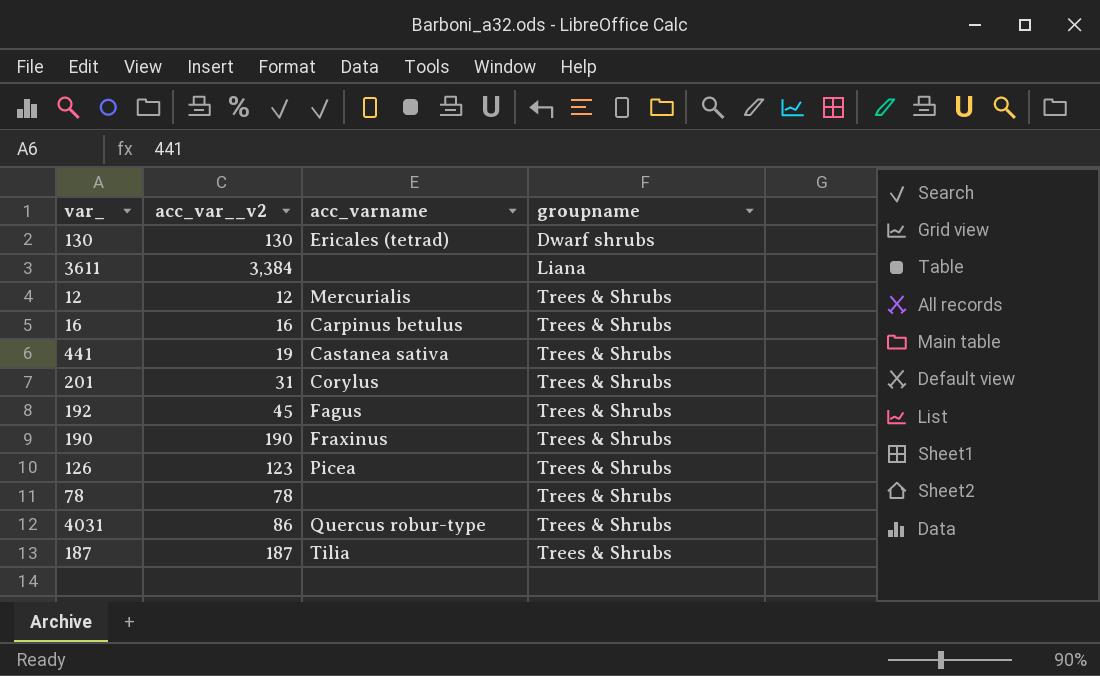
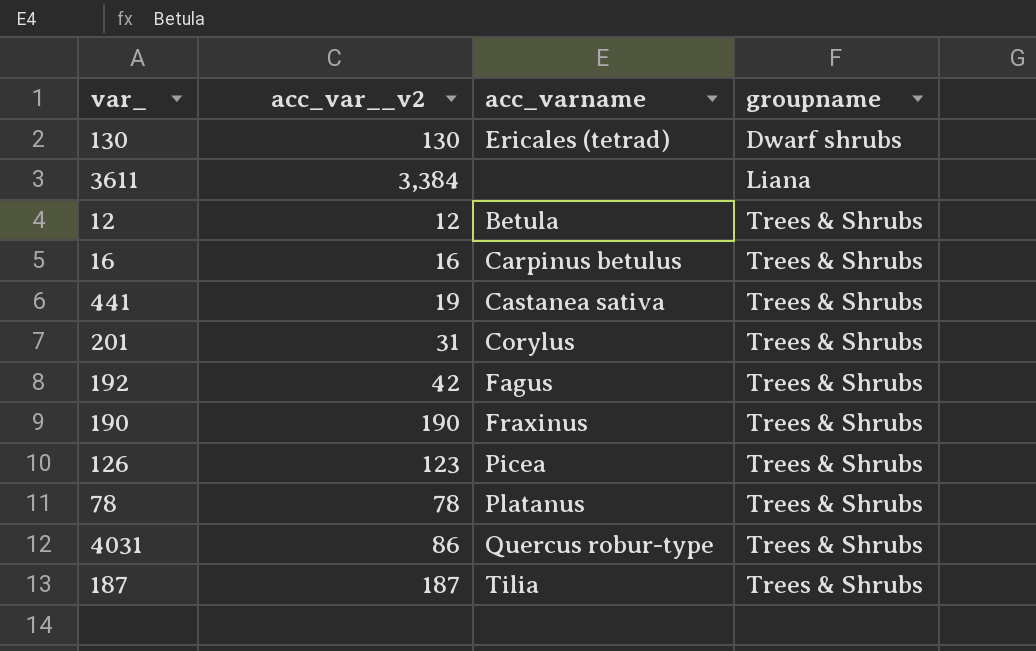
12 | acc_varname: Mercurialis -> Betula
192 | acc_var__v2: 45 -> 42
78 | acc_varname: none -> Platanus

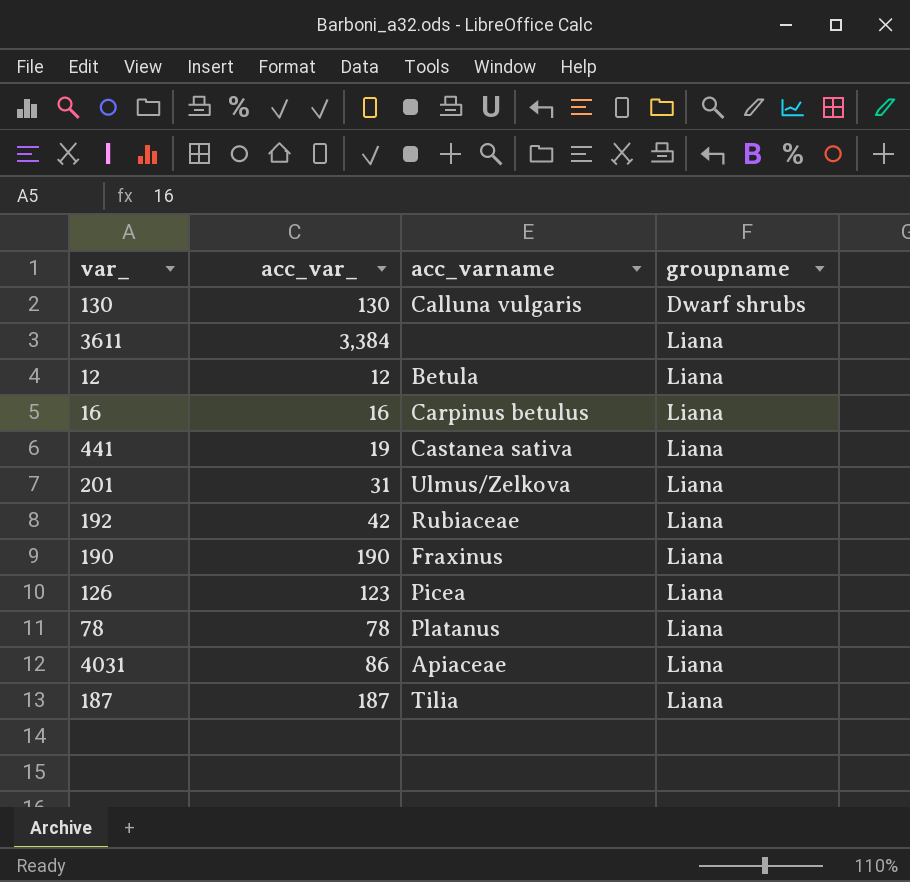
column name: acc_var__v2 -> acc_var_
130 | acc_varname: Ericales (tetrad) -> Calluna vulgaris
12 | groupname: Trees & Shrubs -> Liana
16 | groupname: Trees & Shrubs -> Liana
441 | groupname: Trees & Shrubs -> Liana
201 | acc_varname: Corylus -> Ulmus/Zelkova
201 | groupname: Trees & Shrubs -> Liana
192 | acc_varname: Fagus -> Rubiaceae
192 | groupname: Trees & Shrubs -> Liana
190 | groupname: Trees & Shrubs -> Liana
126 | groupname: Trees & Shrubs -> Liana
78 | groupname: Trees & Shrubs -> Liana
4031 | acc_varname: Quercus robur-type -> Apiaceae
4031 | groupname: Trees & Shrubs -> Liana
187 | groupname: Trees & Shrubs -> Liana

